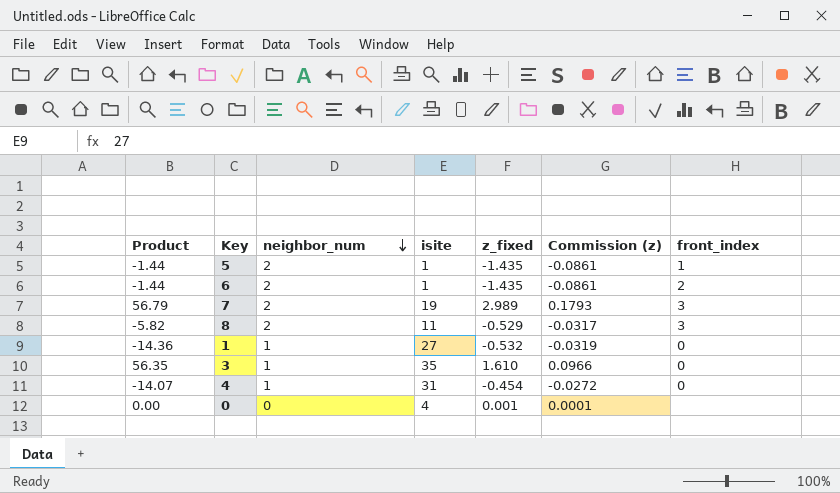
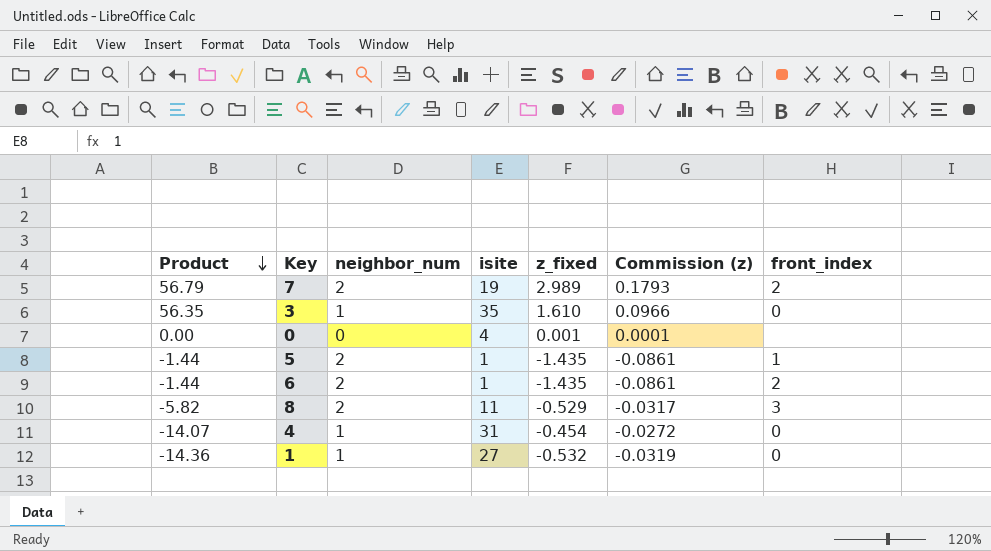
row order: neighbor_num descending -> Product descending
7 | front_index: 3 -> 2

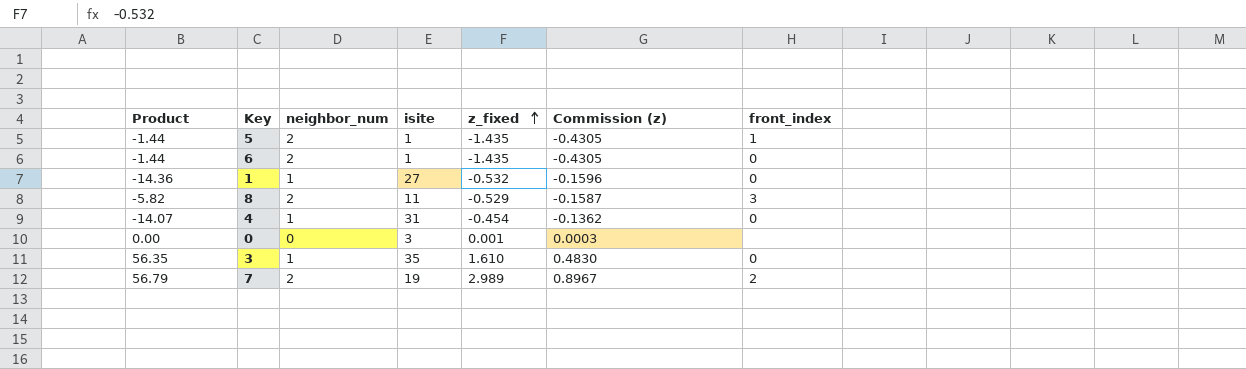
row order: Product descending -> z_fixed ascending
column Commission (z) | formula: [z_fixed] * 0.06 -> [z_fixed] * 0.3
6 | front_index: 2 -> 0
0 | isite: 4 -> 3

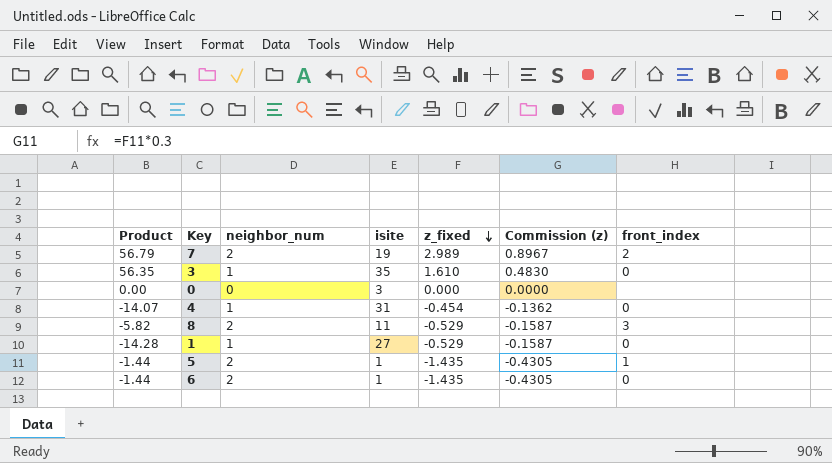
row order: z_fixed ascending -> z_fixed descending
0 | z_fixed: 0.001 -> 0.000
0 | Commission (z): 0.0003 -> 0.0000
1 | Product: -14.36 -> -14.28
1 | z_fixed: -0.532 -> -0.529
1 | Commission (z): -0.1596 -> -0.1587

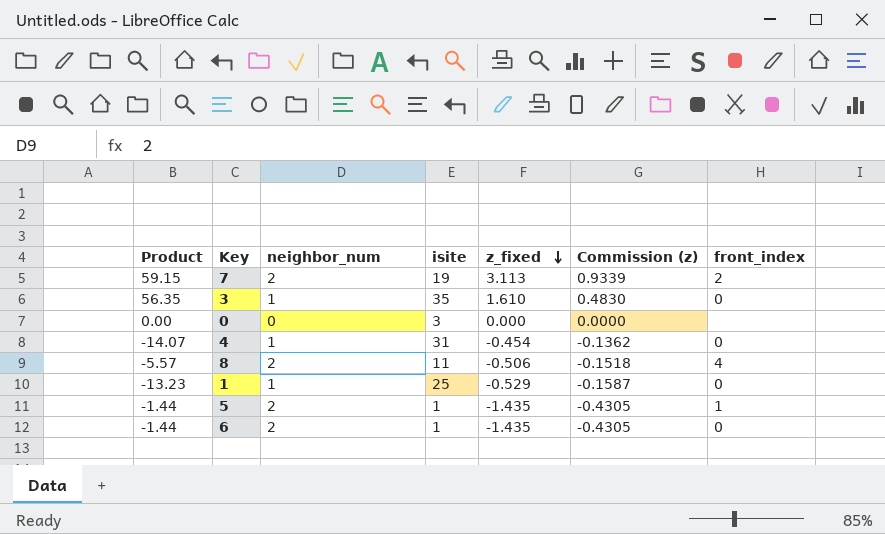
7 | Product: 56.79 -> 59.15
7 | z_fixed: 2.989 -> 3.113
7 | Commission (z): 0.8967 -> 0.9339
8 | Product: -5.82 -> -5.57
8 | z_fixed: -0.529 -> -0.506
8 | Commission (z): -0.1587 -> -0.1518
8 | front_index: 3 -> 4
1 | Product: -14.28 -> -13.23
1 | isite: 27 -> 25

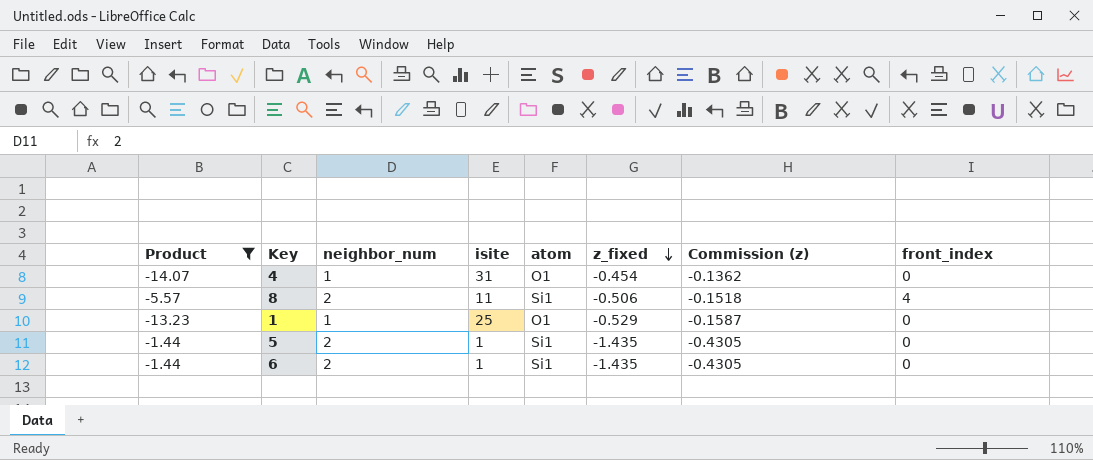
filter: none -> Product <= -1.44
column atom | position: none -> 5
5 | front_index: 1 -> 0

